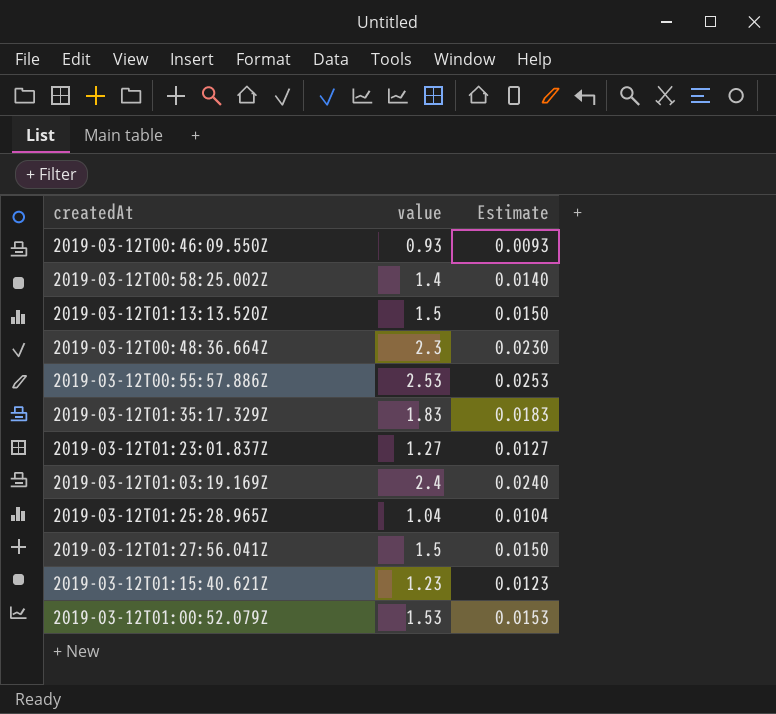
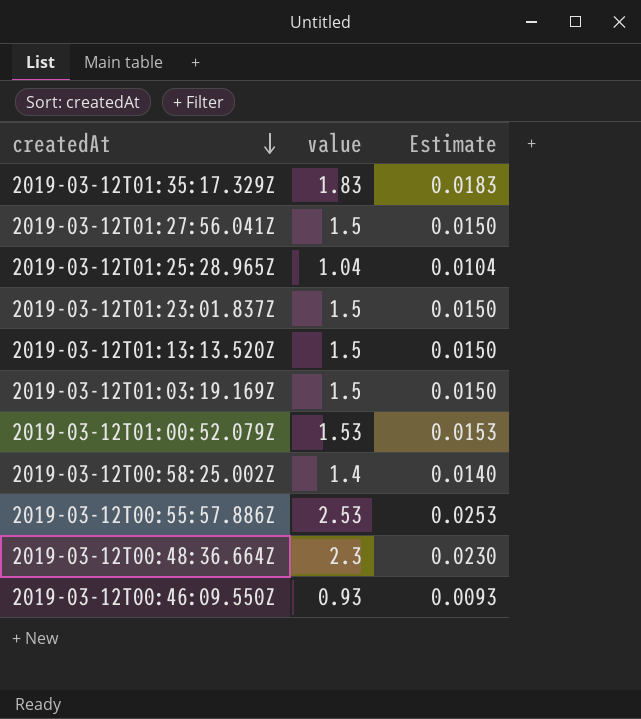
row order: none -> createdAt descending
row 2019-03-12T01:15:40.621Z: 1.23 | 0.0123 -> none
2019-03-12T01:23:01.837Z | value: 1.27 -> 1.5
2019-03-12T01:23:01.837Z | Estimate: 0.0127 -> 0.0150
2019-03-12T01:03:19.169Z | value: 2.4 -> 1.5
2019-03-12T01:03:19.169Z | Estimate: 0.0240 -> 0.0150

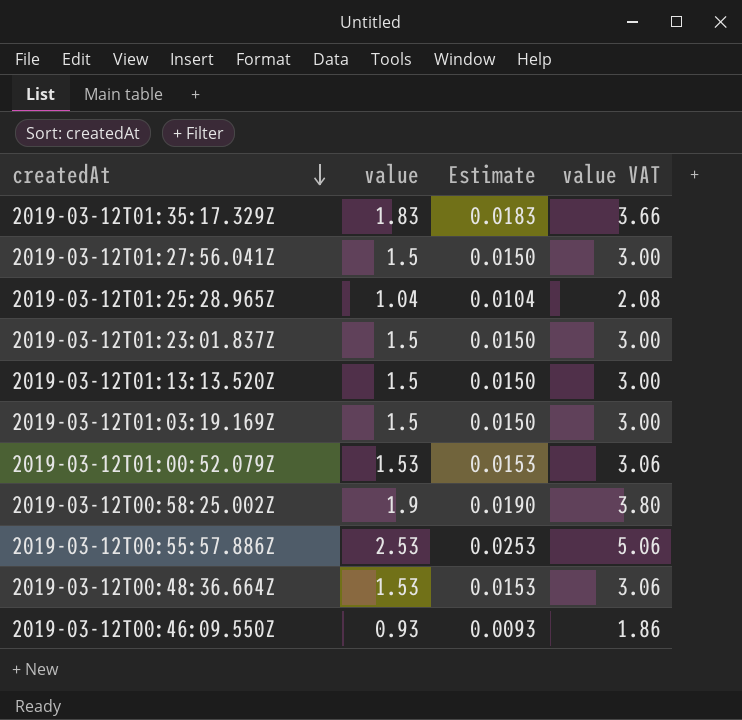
column value VAT | formula: none -> [value] * 2
2019-03-12T00:58:25.002Z | value: 1.4 -> 1.9
2019-03-12T00:58:25.002Z | Estimate: 0.0140 -> 0.0190
2019-03-12T00:48:36.664Z | value: 2.3 -> 1.53
2019-03-12T00:48:36.664Z | Estimate: 0.0230 -> 0.0153

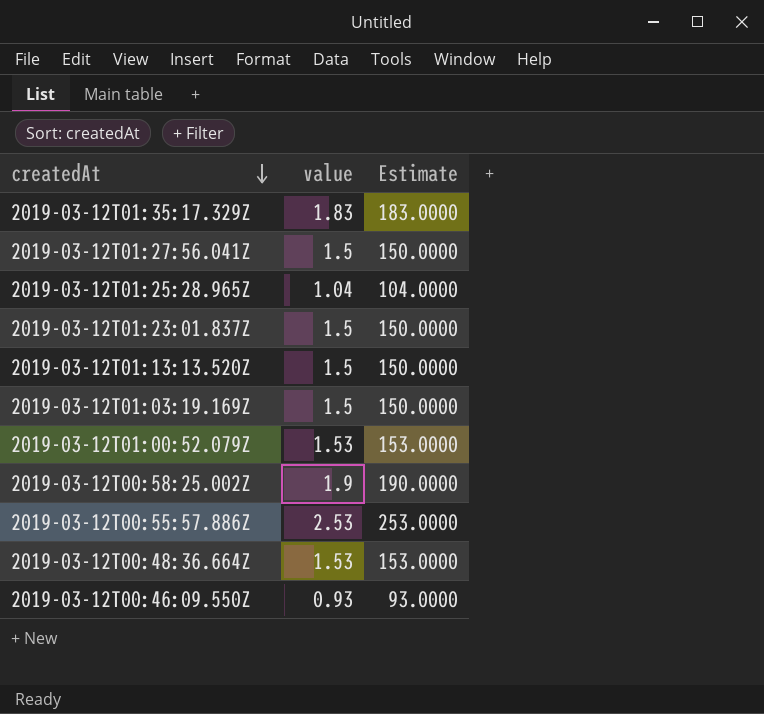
column value VAT | formula: [value] * 2 -> none
column Estimate | formula: [value] * 0.01 -> [value] * 100

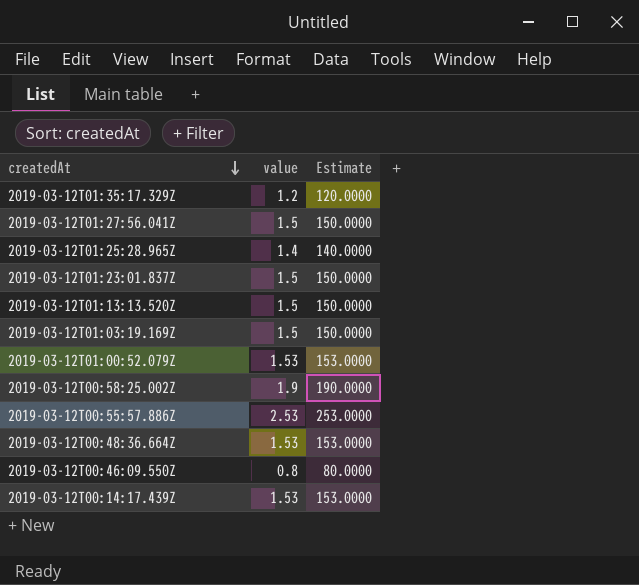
2019-03-12T01:35:17.329Z | value: 1.83 -> 1.2
2019-03-12T01:35:17.329Z | Estimate: 183.0000 -> 120.0000
2019-03-12T01:25:28.965Z | value: 1.04 -> 1.4
2019-03-12T01:25:28.965Z | Estimate: 104.0000 -> 140.0000
2019-03-12T00:46:09.550Z | value: 0.93 -> 0.8
2019-03-12T00:46:09.550Z | Estimate: 93.0000 -> 80.0000
row 2019-03-12T00:14:17.439Z: none -> 1.53 | 153.0000

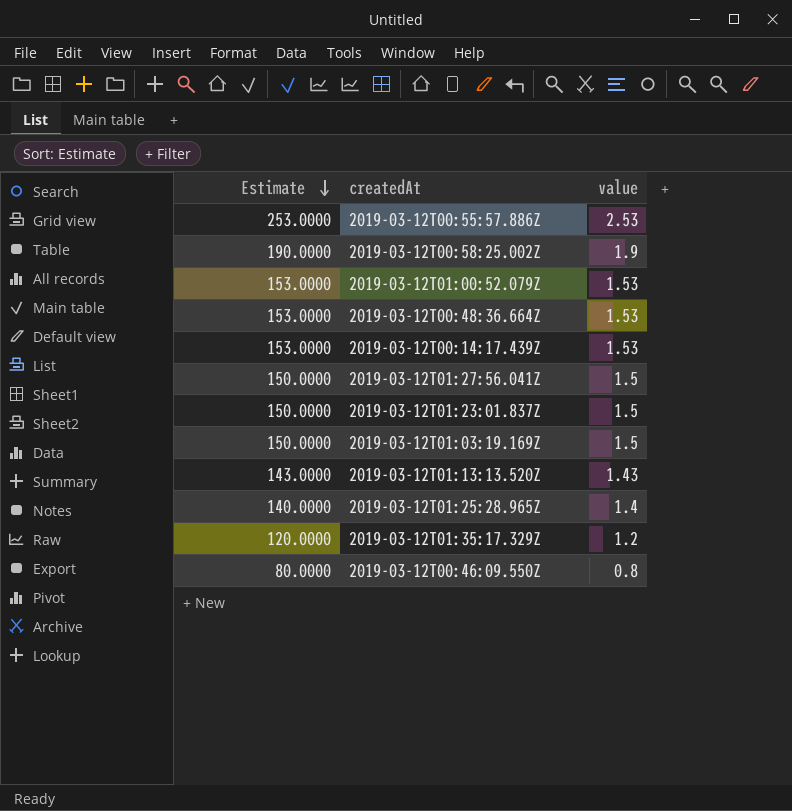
row order: createdAt descending -> Estimate descending
column Estimate | position: 3 -> 1
2019-03-12T01:13:13.520Z | Estimate: 150.0000 -> 143.0000
2019-03-12T01:13:13.520Z | value: 1.5 -> 1.43

